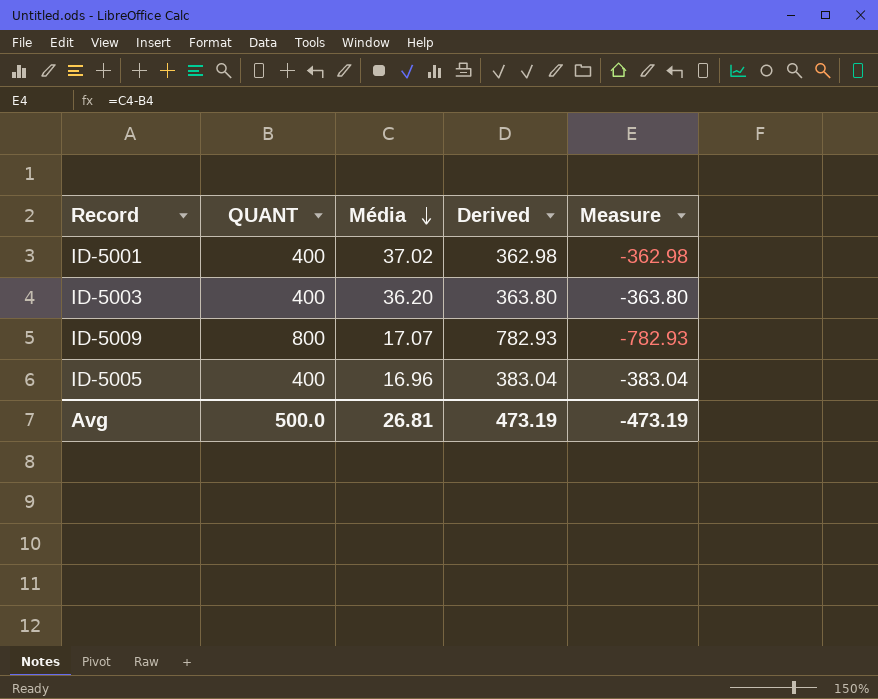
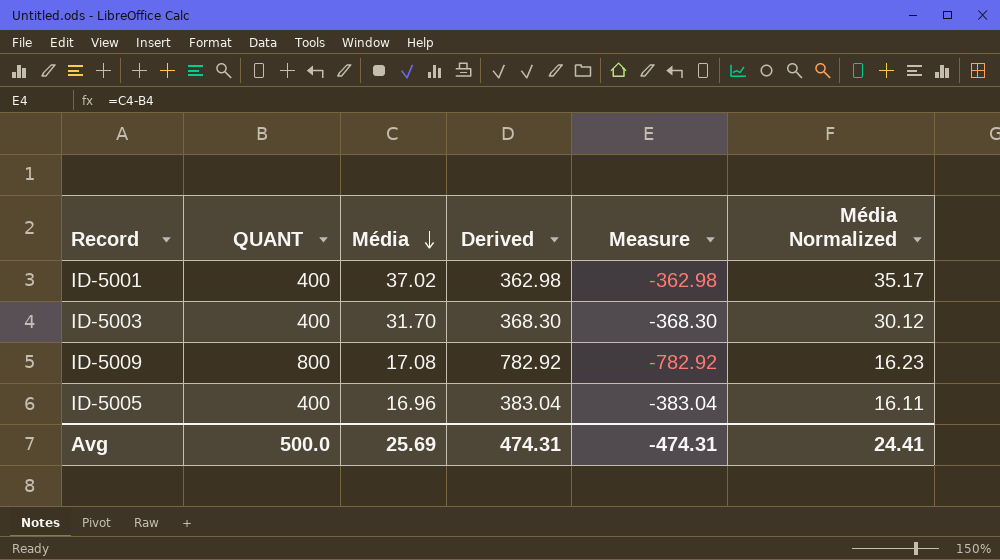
column Média Normalized | formula: none -> [Média] * 0.95
ID-5003 | Média: 36.20 -> 31.70
ID-5003 | Derived: 363.80 -> 368.30
ID-5003 | Measure: -363.80 -> -368.30
ID-5009 | Média: 17.07 -> 17.08
ID-5009 | Derived: 782.93 -> 782.92
ID-5009 | Measure: -782.93 -> -782.92
Avg | Média: 26.81 -> 25.69
Avg | Derived: 473.19 -> 474.31
Avg | Measure: -473.19 -> -474.31

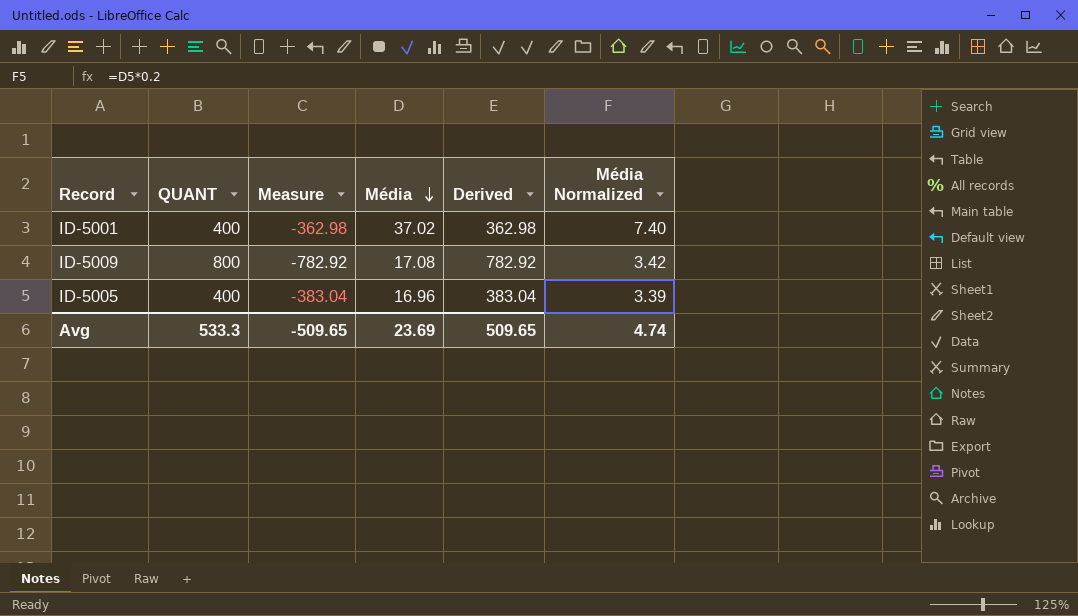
column Measure | position: 5 -> 3
column Média Normalized | formula: [Média] * 0.95 -> [Média] * 0.2
row ID-5003: 400 | 31.70 | 368.30 | -368.30 | 30.12 -> none
Avg | QUANT: 500.0 -> 533.3
Avg | Measure: -474.31 -> -509.65
Avg | Média: 25.69 -> 23.69
Avg | Derived: 474.31 -> 509.65
Avg | Média Normalized: 24.41 -> 4.74

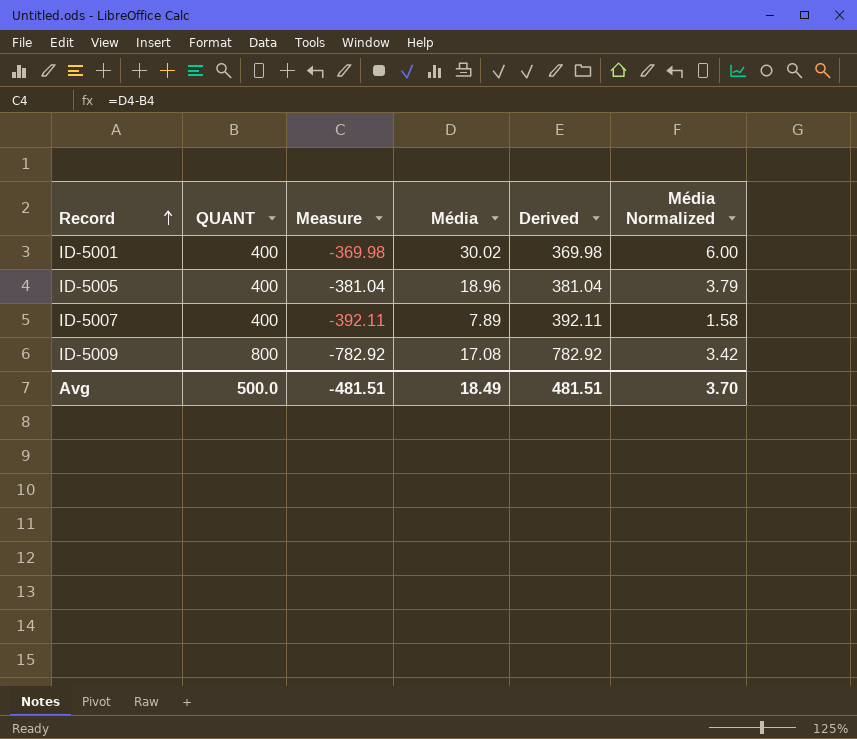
row order: Média descending -> Record ascending
ID-5001 | Measure: -362.98 -> -369.98
ID-5001 | Média: 37.02 -> 30.02
ID-5001 | Derived: 362.98 -> 369.98
ID-5001 | Média Normalized: 7.40 -> 6.00
ID-5005 | Measure: -383.04 -> -381.04
ID-5005 | Média: 16.96 -> 18.96
ID-5005 | Derived: 383.04 -> 381.04
ID-5005 | Média Normalized: 3.39 -> 3.79
row ID-5007: none -> 400 | -392.11 | 7.89 | 392.11 | 1.58
Avg | QUANT: 533.3 -> 500.0
Avg | Measure: -509.65 -> -481.51
Avg | Média: 23.69 -> 18.49
Avg | Derived: 509.65 -> 481.51
Avg | Média Normalized: 4.74 -> 3.70

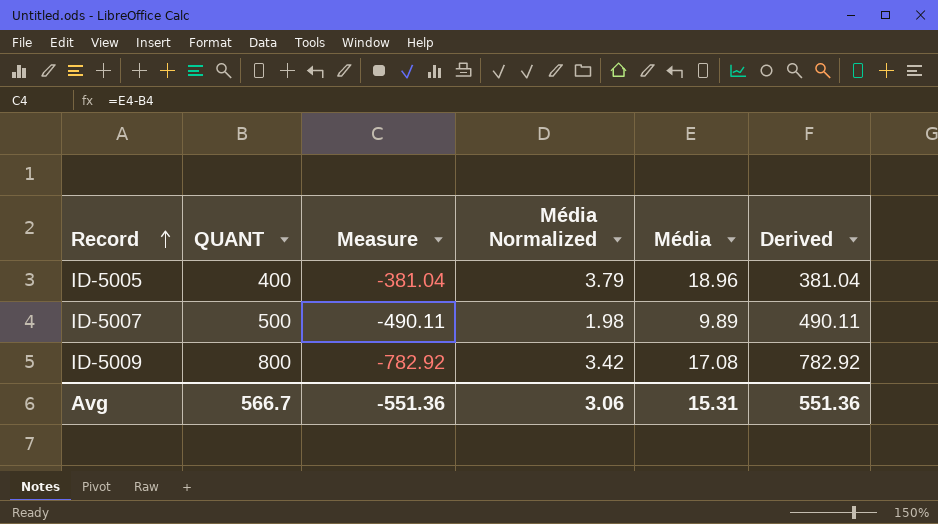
column Média Normalized | position: 6 -> 4
row ID-5001: 400 | -369.98 | 30.02 | 369.98 | 6.00 -> none
ID-5007 | QUANT: 400 -> 500
ID-5007 | Measure: -392.11 -> -490.11
ID-5007 | Média Normalized: 1.58 -> 1.98
ID-5007 | Média: 7.89 -> 9.89
ID-5007 | Derived: 392.11 -> 490.11
Avg | QUANT: 500.0 -> 566.7
Avg | Measure: -481.51 -> -551.36
Avg | Média Normalized: 3.70 -> 3.06
Avg | Média: 18.49 -> 15.31
Avg | Derived: 481.51 -> 551.36

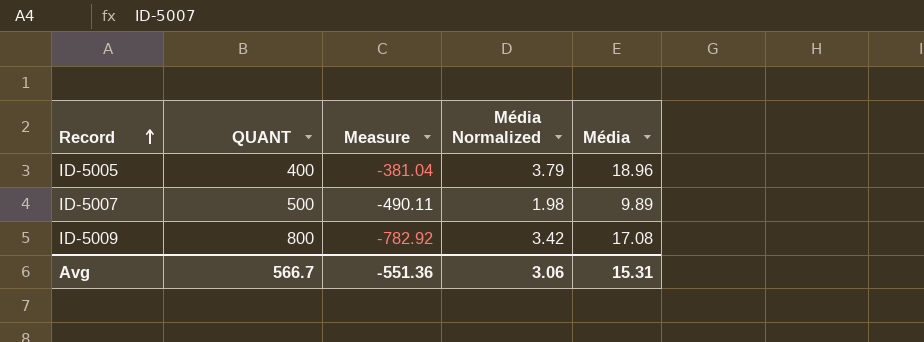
column Derived | formula: [QUANT] - [Média] -> none

